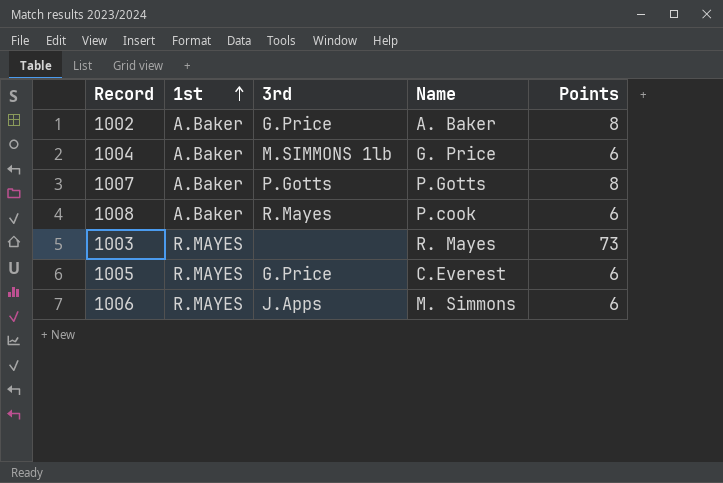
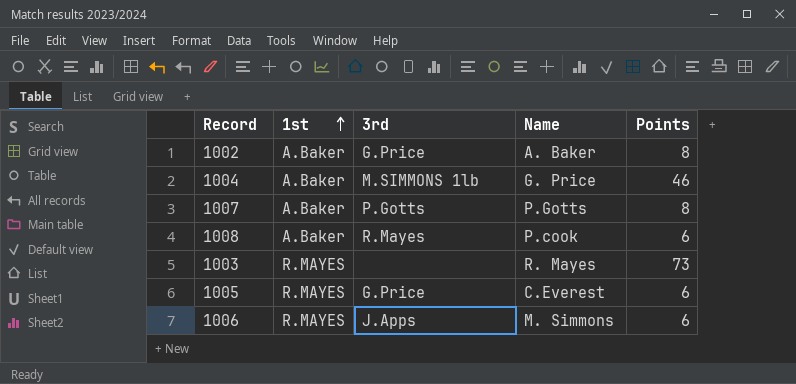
1004 | Points: 6 -> 46

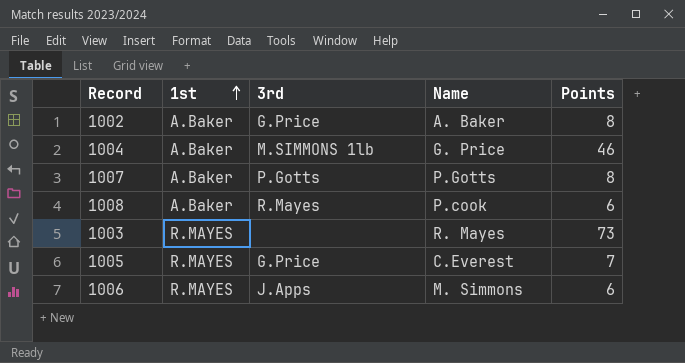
1005 | Points: 6 -> 7

